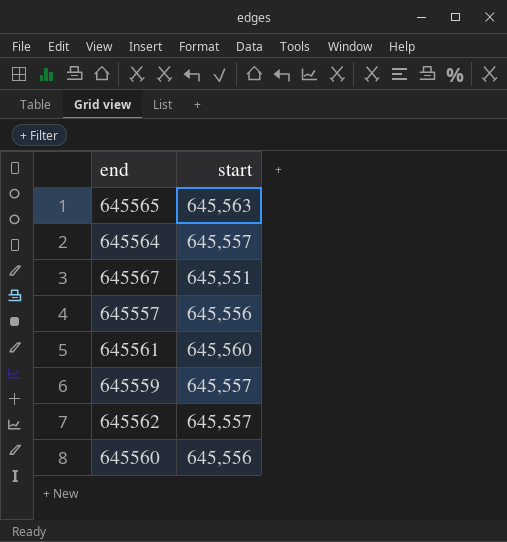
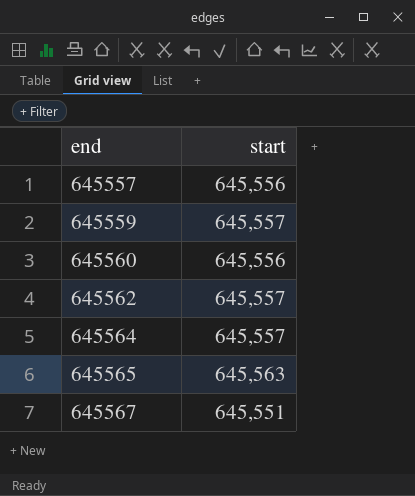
row order: none -> end ascending
row 645561: 645,560 -> none

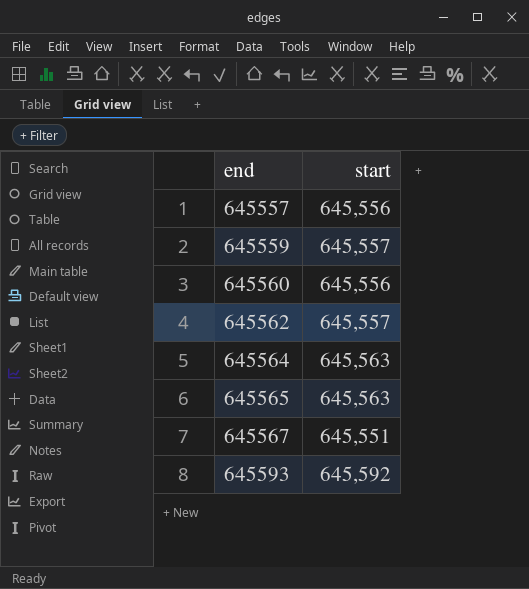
645564 | start: 645,557 -> 645,563
row 645593: none -> 645,592

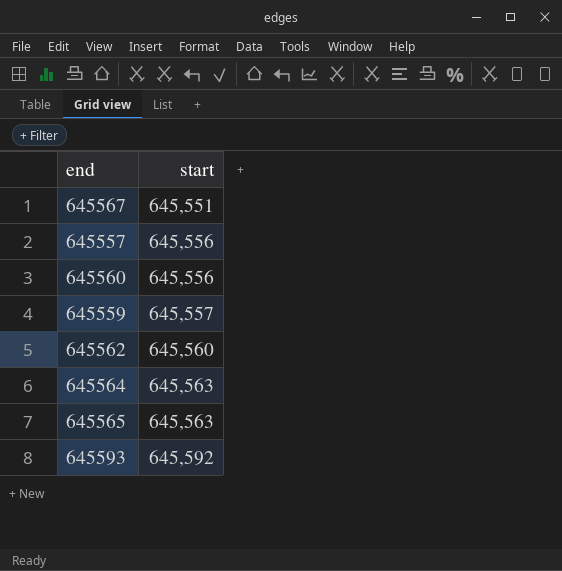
row order: end ascending -> start ascending
645562 | start: 645,557 -> 645,560

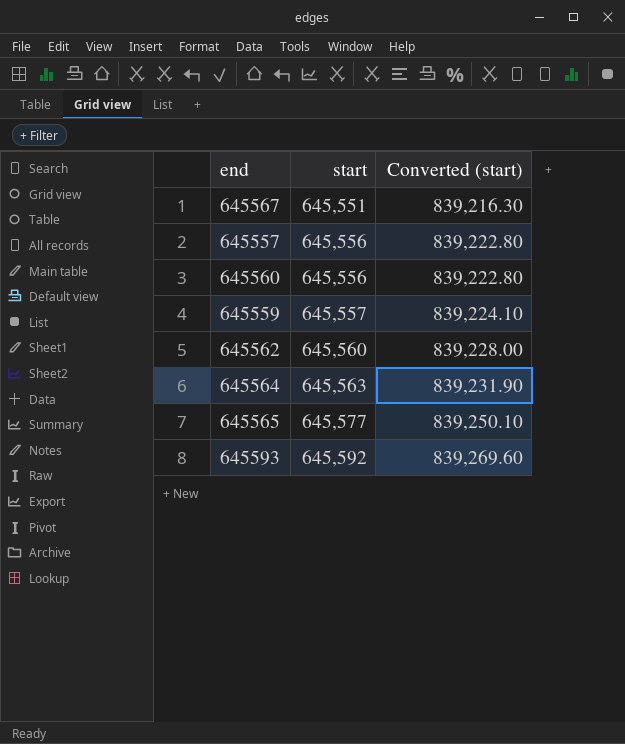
column Converted (start) | formula: none -> [start] * 1.3
645565 | start: 645,563 -> 645,577

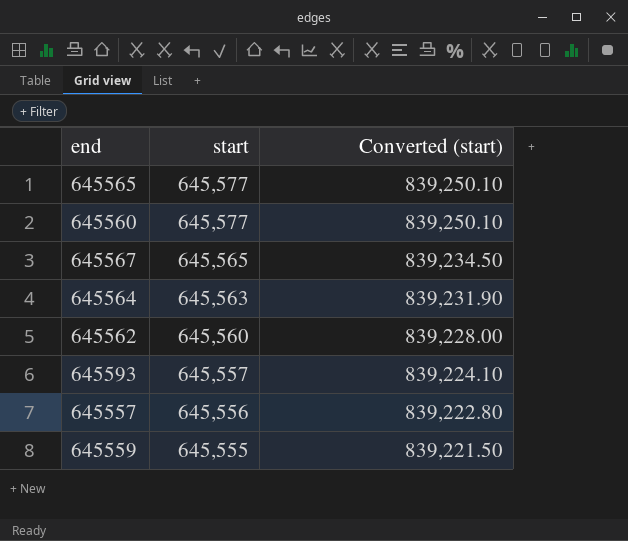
row order: start ascending -> start descending
645560 | start: 645,556 -> 645,577
645560 | Converted (start): 839,222.80 -> 839,250.10
645567 | start: 645,551 -> 645,565
645567 | Converted (start): 839,216.30 -> 839,234.50
645593 | start: 645,592 -> 645,557
645593 | Converted (start): 839,269.60 -> 839,224.10
645559 | start: 645,557 -> 645,555
645559 | Converted (start): 839,224.10 -> 839,221.50

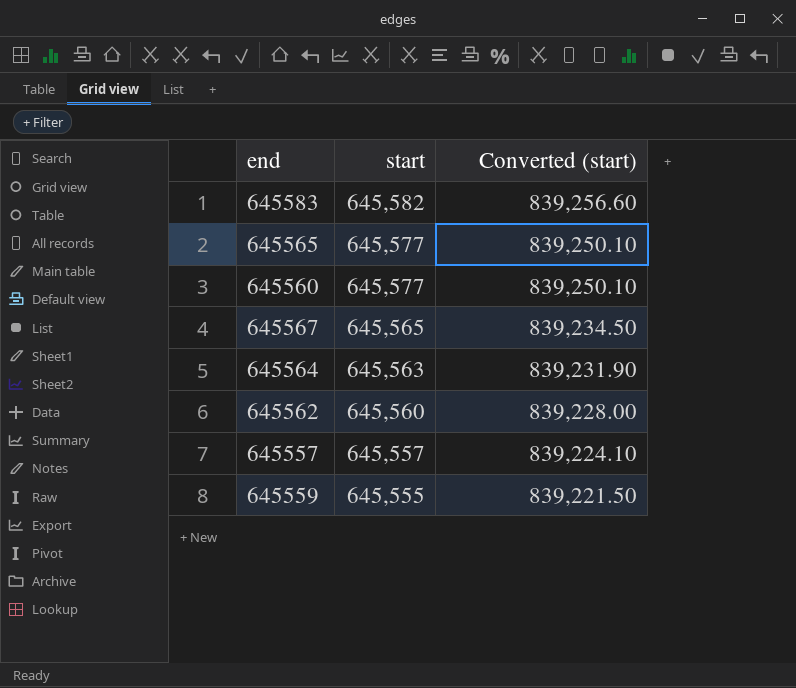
row 645593: 645,557 | 839,224.10 -> none
row 645583: none -> 645,582 | 839,256.60
645557 | start: 645,556 -> 645,557
645557 | Converted (start): 839,222.80 -> 839,224.10

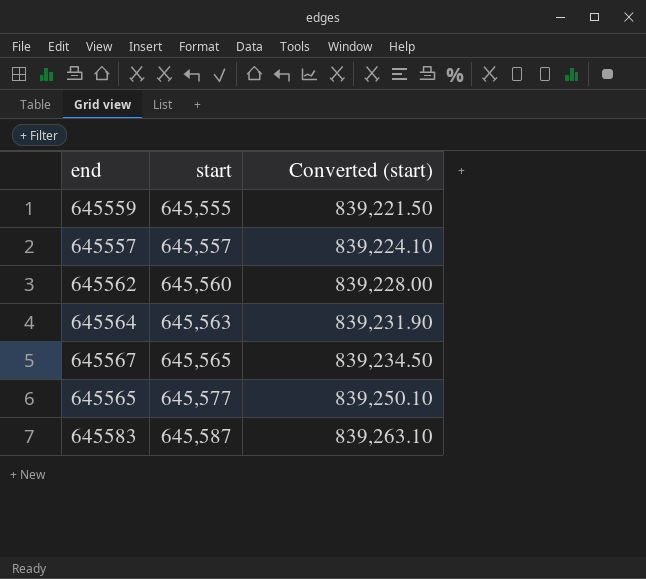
row order: start descending -> start ascending
row 645560: 645,577 | 839,250.10 -> none
645583 | start: 645,582 -> 645,587
645583 | Converted (start): 839,256.60 -> 839,263.10

